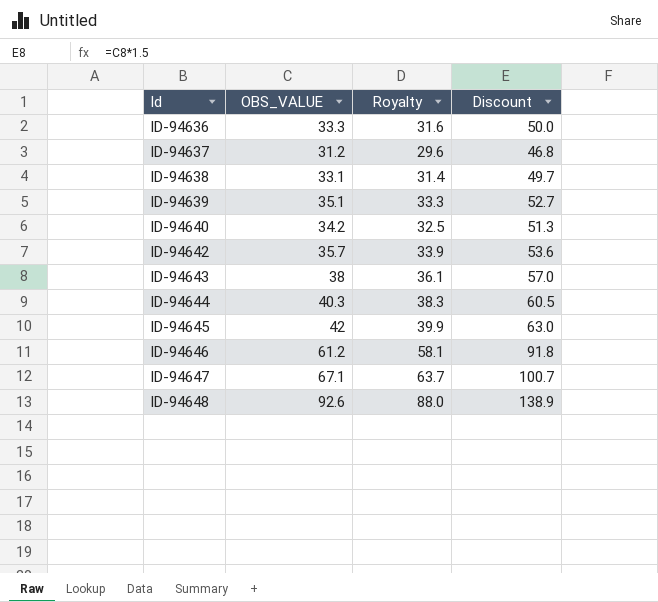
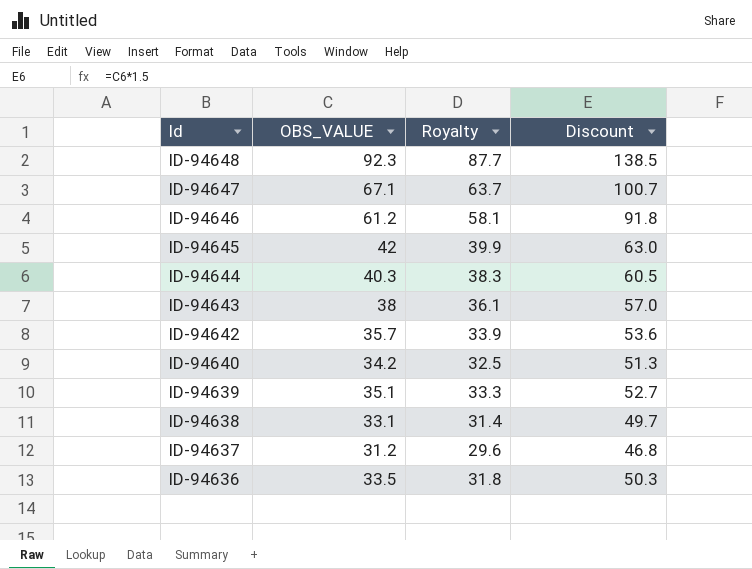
row order: Id ascending -> Id descending
ID-94648 | OBS_VALUE: 92.6 -> 92.3
ID-94648 | Royalty: 88.0 -> 87.7
ID-94648 | Discount: 138.9 -> 138.5
ID-94636 | OBS_VALUE: 33.3 -> 33.5
ID-94636 | Royalty: 31.6 -> 31.8
ID-94636 | Discount: 50.0 -> 50.3

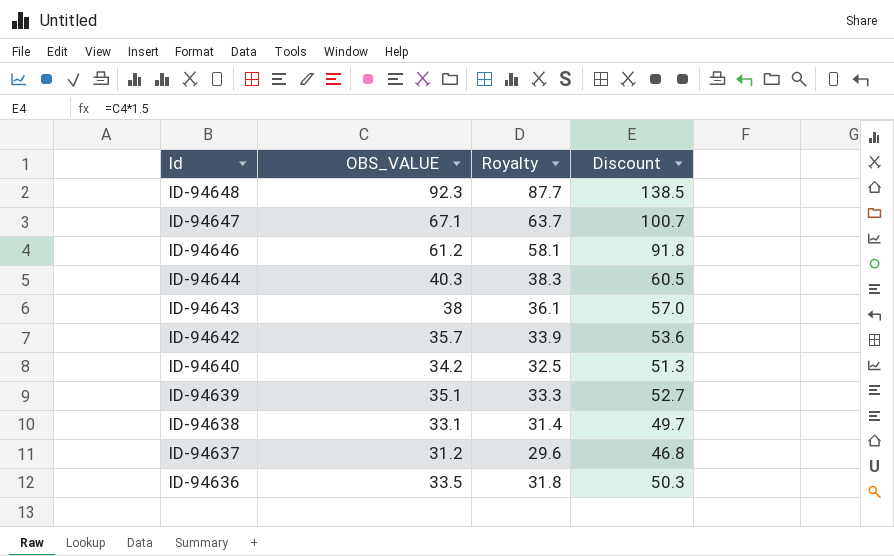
row ID-94645: 42 | 39.9 | 63.0 -> none

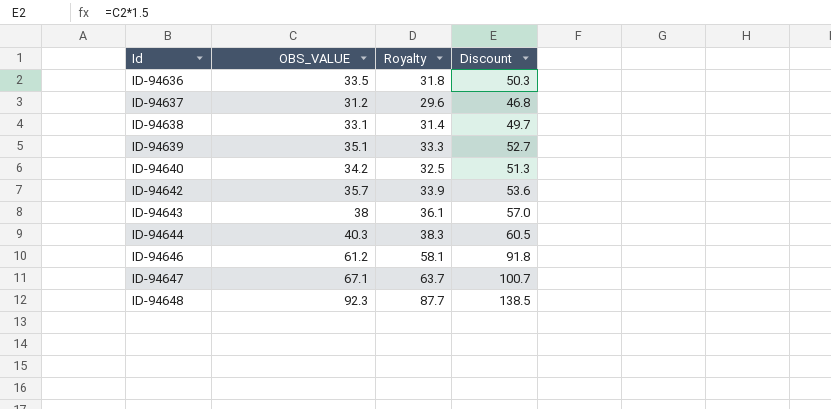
row order: Id descending -> Id ascending

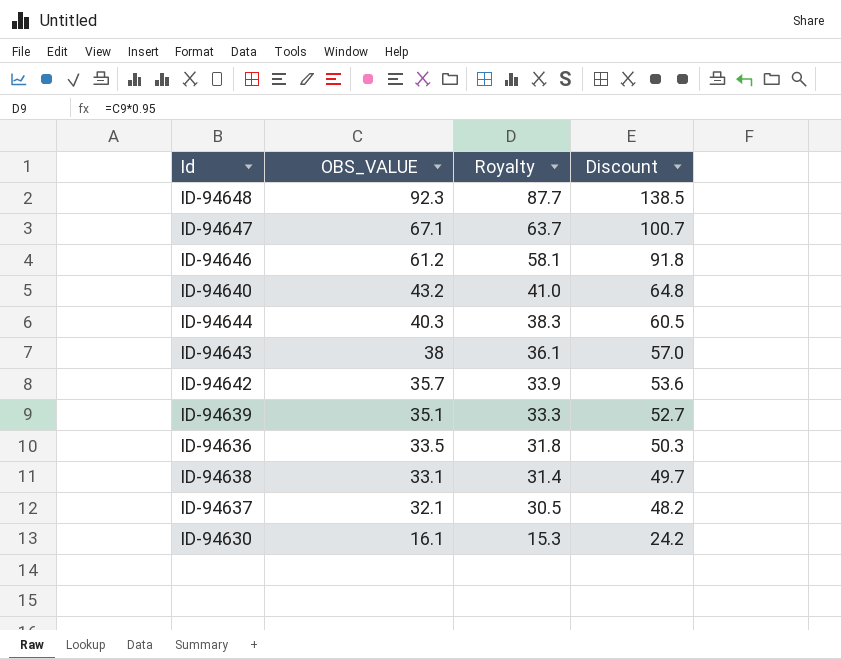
row order: Id ascending -> OBS_VALUE descending
ID-94640 | OBS_VALUE: 34.2 -> 43.2
ID-94640 | Royalty: 32.5 -> 41.0
ID-94640 | Discount: 51.3 -> 64.8
ID-94637 | OBS_VALUE: 31.2 -> 32.1
ID-94637 | Royalty: 29.6 -> 30.5
ID-94637 | Discount: 46.8 -> 48.2
row ID-94630: none -> 16.1 | 15.3 | 24.2

